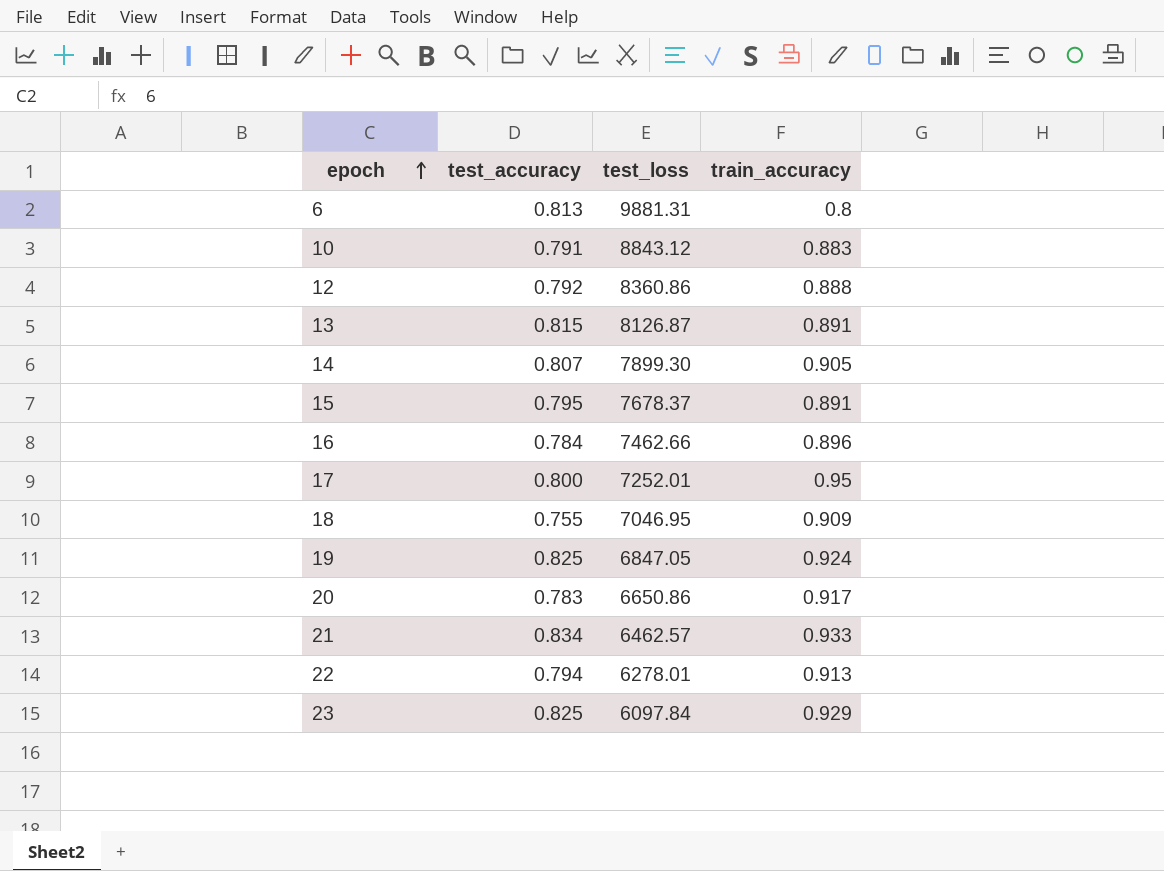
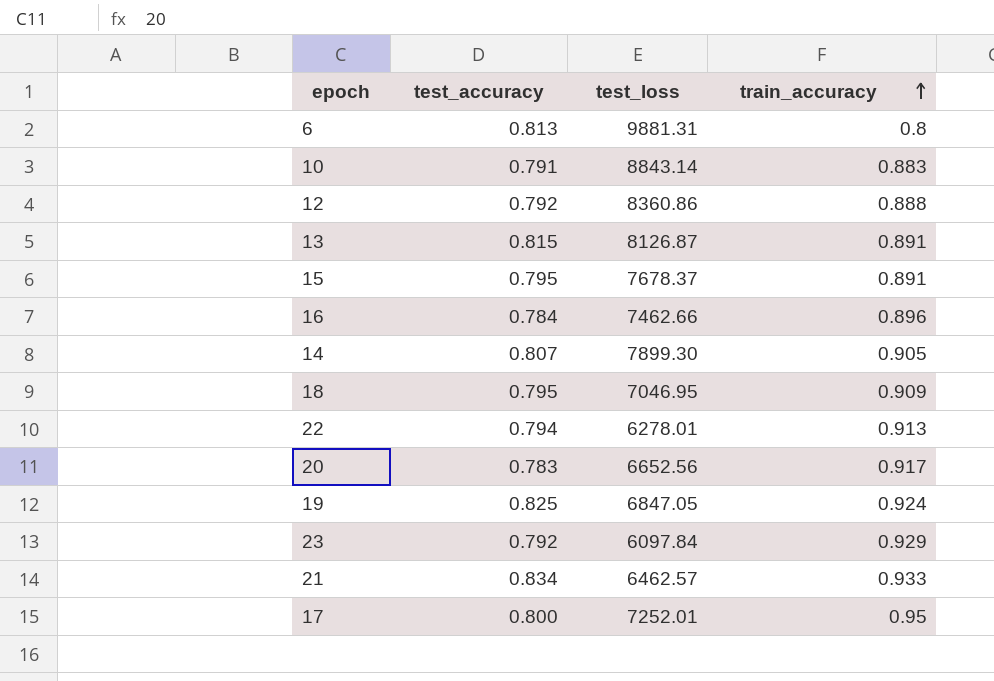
row order: epoch ascending -> train_accuracy ascending
10 | test_loss: 8843.12 -> 8843.14
18 | test_accuracy: 0.755 -> 0.795
20 | test_loss: 6650.86 -> 6652.56
23 | test_accuracy: 0.825 -> 0.792

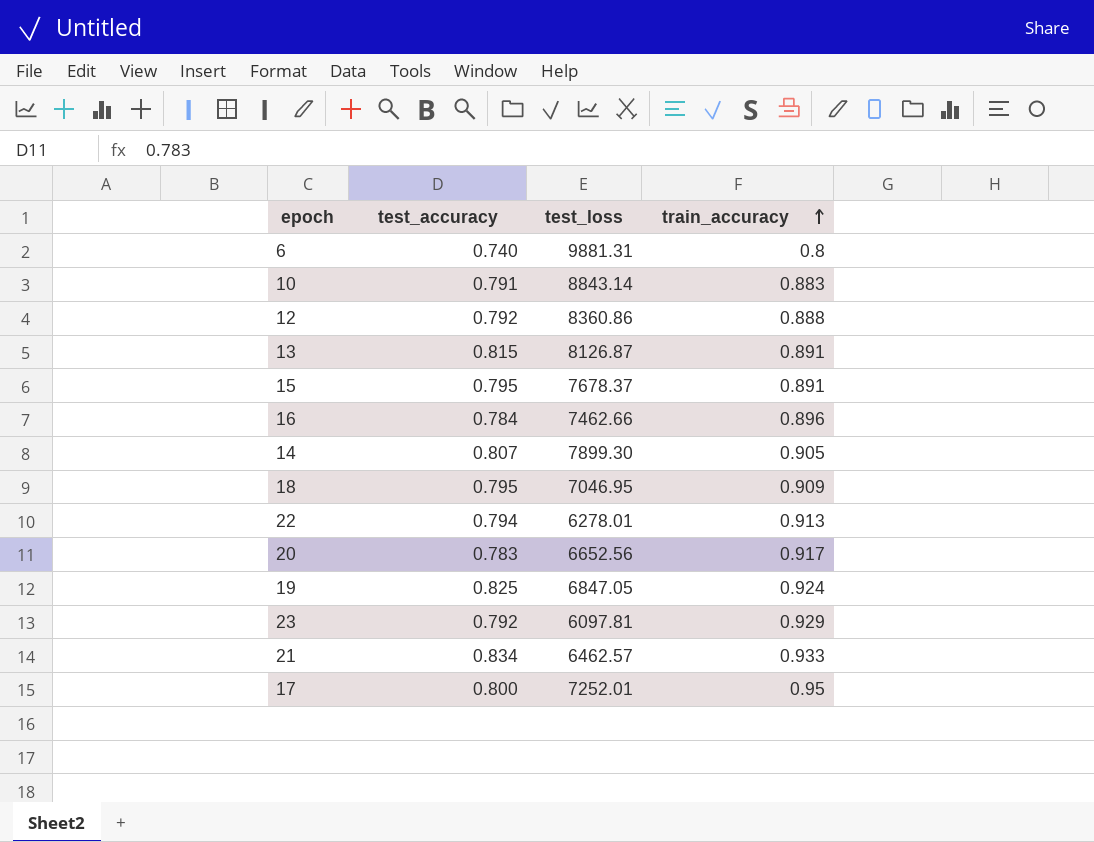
6 | test_accuracy: 0.813 -> 0.740
23 | test_loss: 6097.84 -> 6097.81

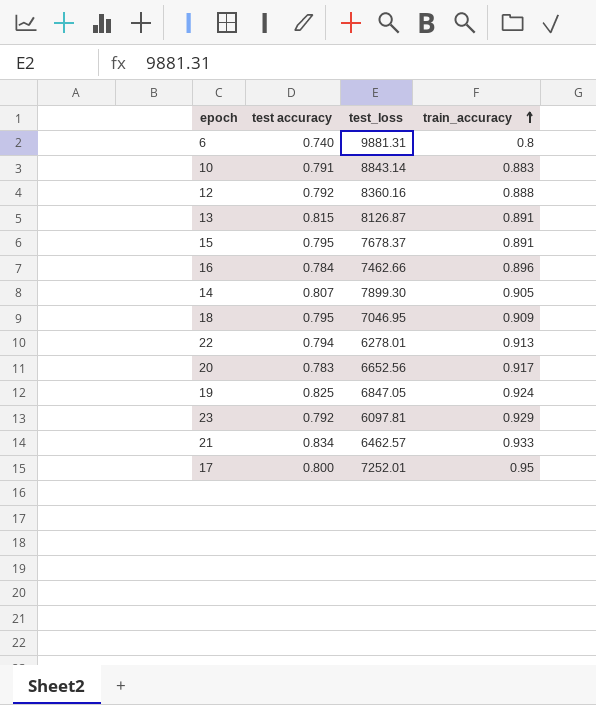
column name: test_accuracy -> test accuracy
12 | test_loss: 8360.86 -> 8360.16

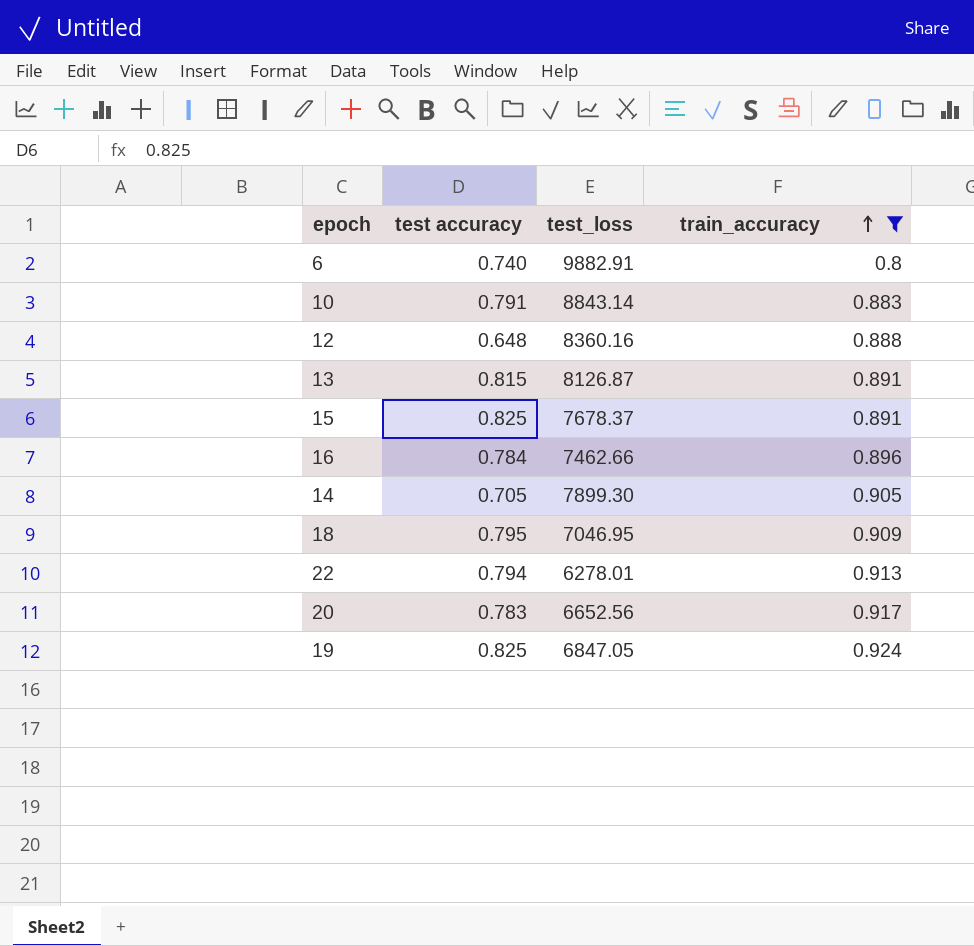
filter: none -> train_accuracy <= 0.924
6 | test_loss: 9881.31 -> 9882.91
12 | test accuracy: 0.792 -> 0.648
15 | test accuracy: 0.795 -> 0.825
14 | test accuracy: 0.807 -> 0.705

